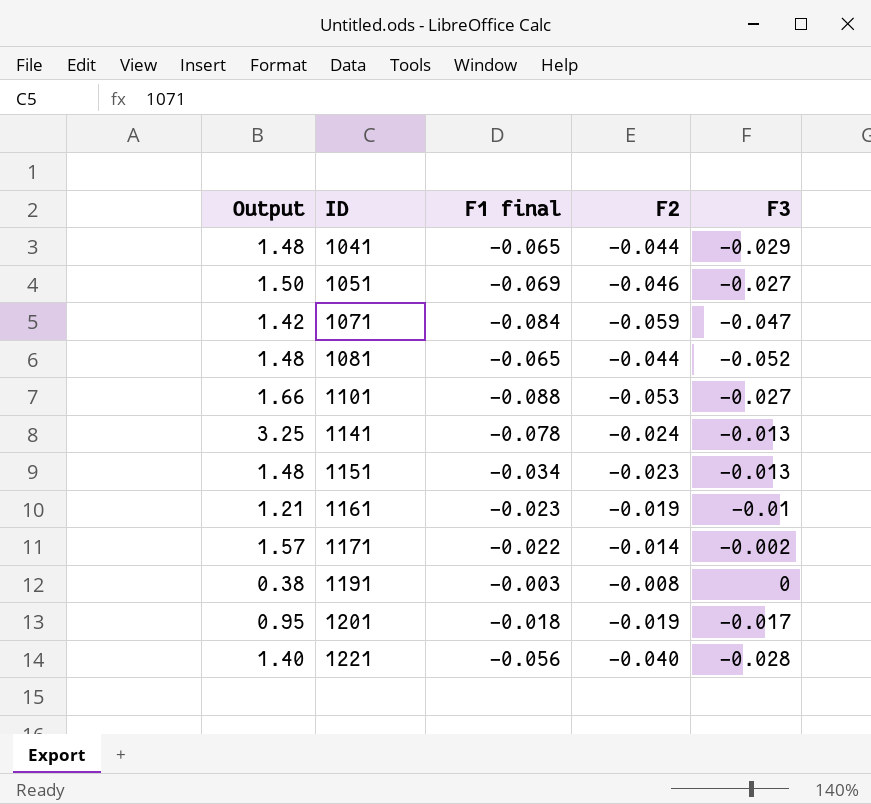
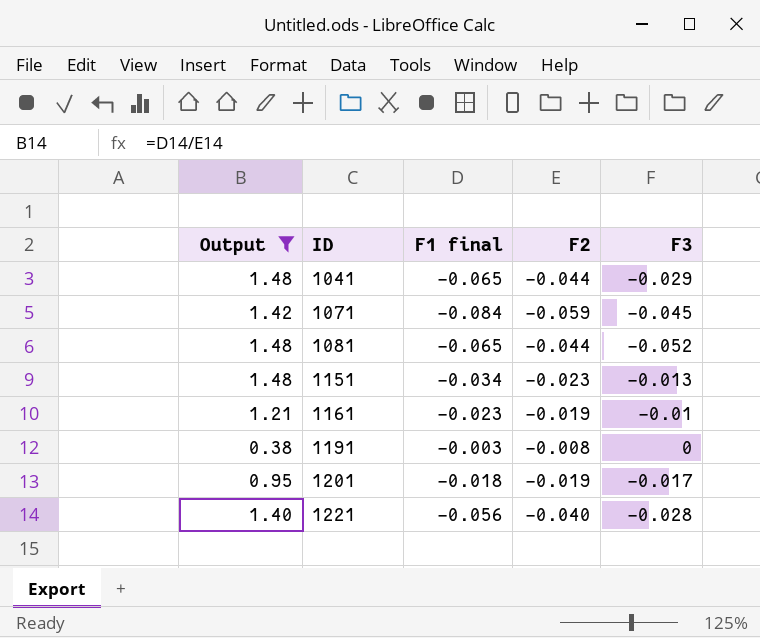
filter: none -> Output <= 1.48
1071 | F3: -0.047 -> -0.045

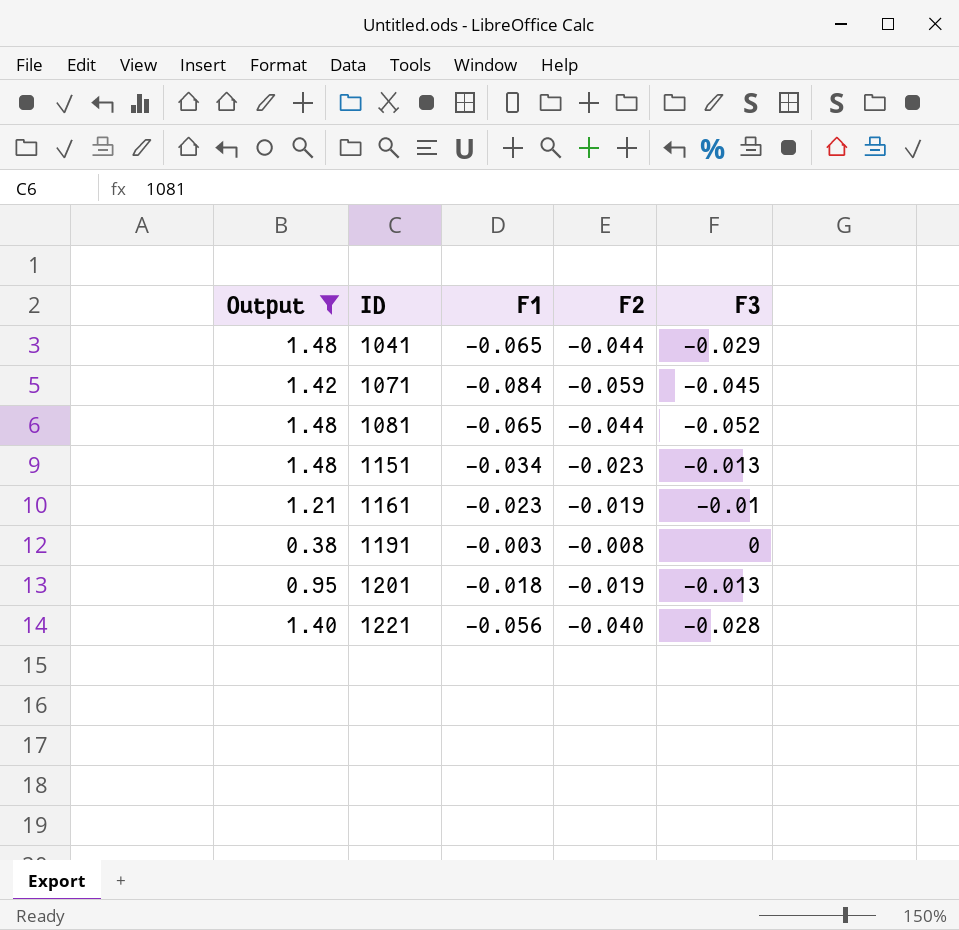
column name: F1 final -> F1
1201 | F3: -0.017 -> -0.013

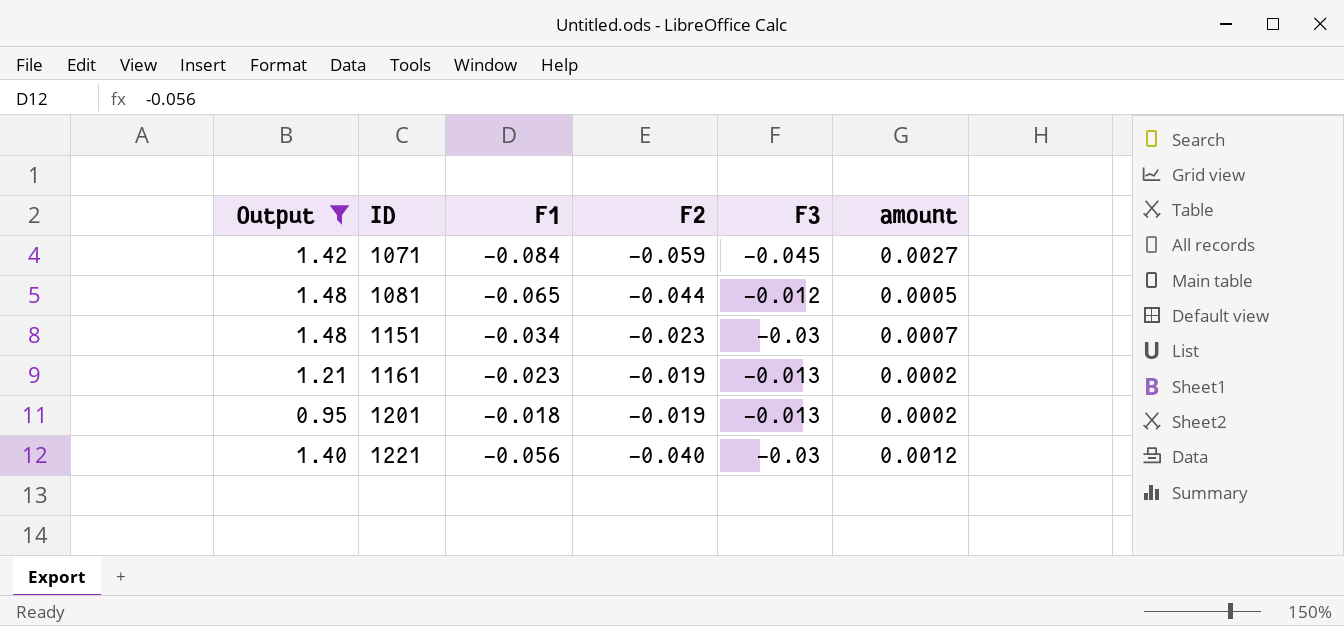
column amount | formula: none -> [F2] * [F3]
row 1041: 1.48 | -0.065 | -0.044 | -0.029 -> none
row 1191: 0.38 | -0.003 | -0.008 | 0 -> none
1081 | F3: -0.052 -> -0.012
1151 | F3: -0.013 -> -0.03
1161 | F3: -0.01 -> -0.013
1221 | F3: -0.028 -> -0.03

